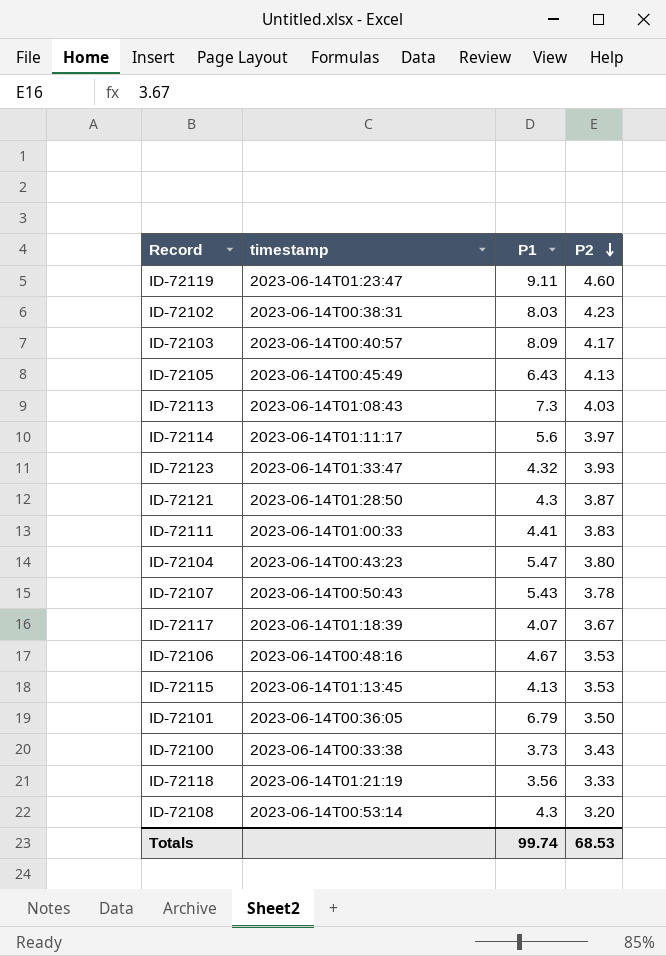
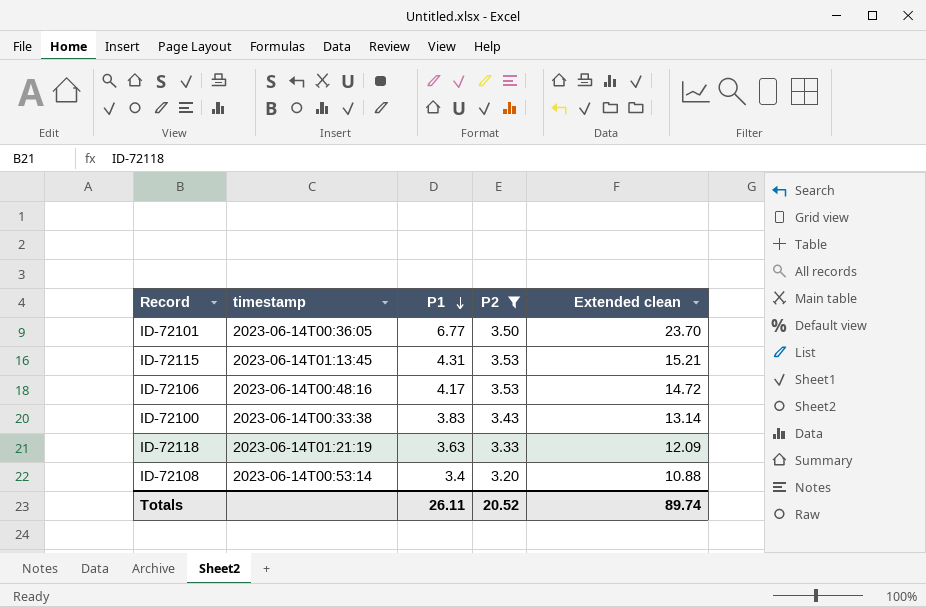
filter: none -> P2 <= 3.53
row order: P2 descending -> P1 descending
column Extended clean | formula: none -> [P1] * [P2]
ID-72101 | P1: 6.79 -> 6.77
ID-72115 | P1: 4.13 -> 4.31
ID-72106 | P1: 4.67 -> 4.17
ID-72100 | P1: 3.73 -> 3.83
ID-72118 | P1: 3.56 -> 3.63
ID-72108 | P1: 4.3 -> 3.4
Totals | P1: 99.74 -> 26.11
Totals | P2: 68.53 -> 20.52

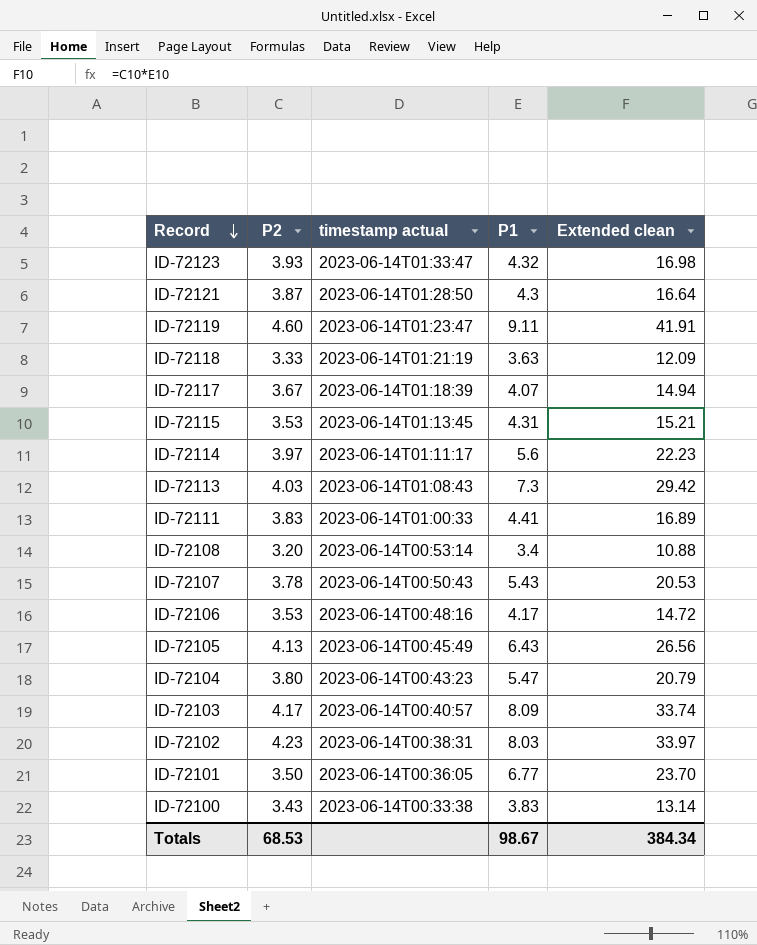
filter: P2 <= 3.53 -> none
row order: P1 descending -> Record descending
column P2 | position: 4 -> 2
column name: timestamp -> timestamp actual
Totals | P2: 20.52 -> 68.53
Totals | P1: 26.11 -> 98.67
Totals | Extended clean: 89.74 -> 384.34

